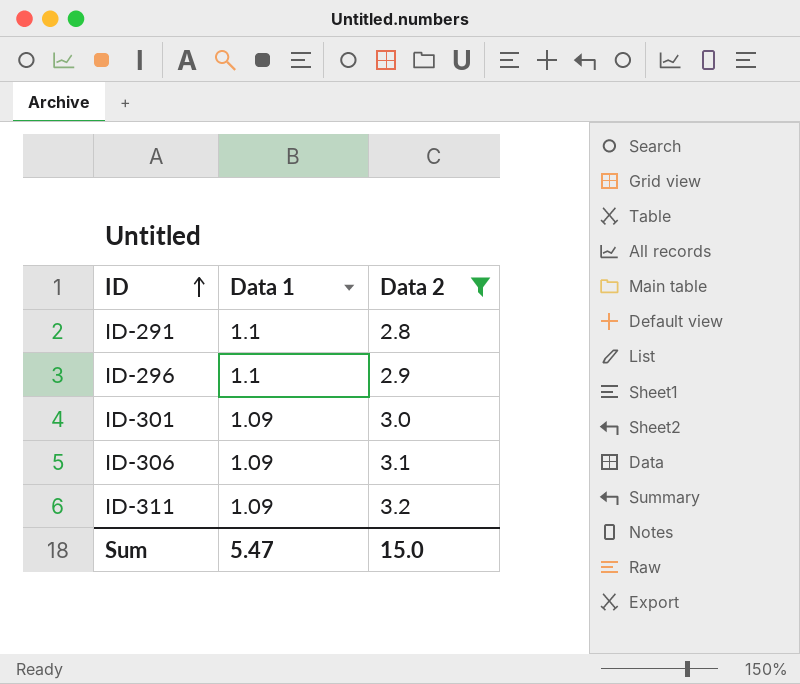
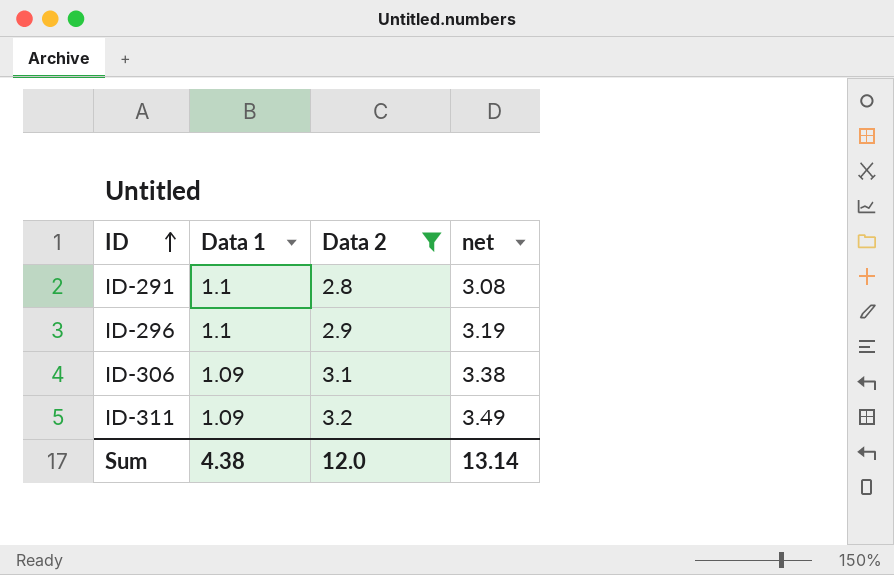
column net | formula: none -> [Data 1] * [Data 2]
row ID-301: 1.09 | 3.0 -> none
Sum | Data 1: 5.47 -> 4.38
Sum | Data 2: 15.0 -> 12.0

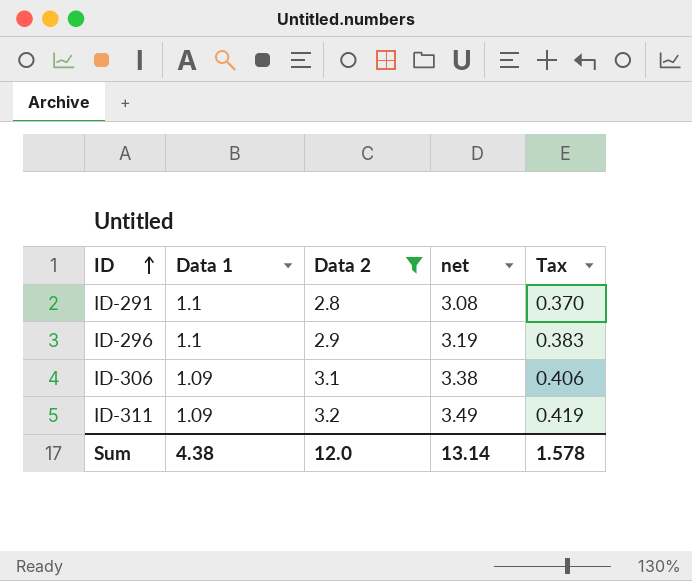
column Tax | formula: none -> [net] * 0.12

